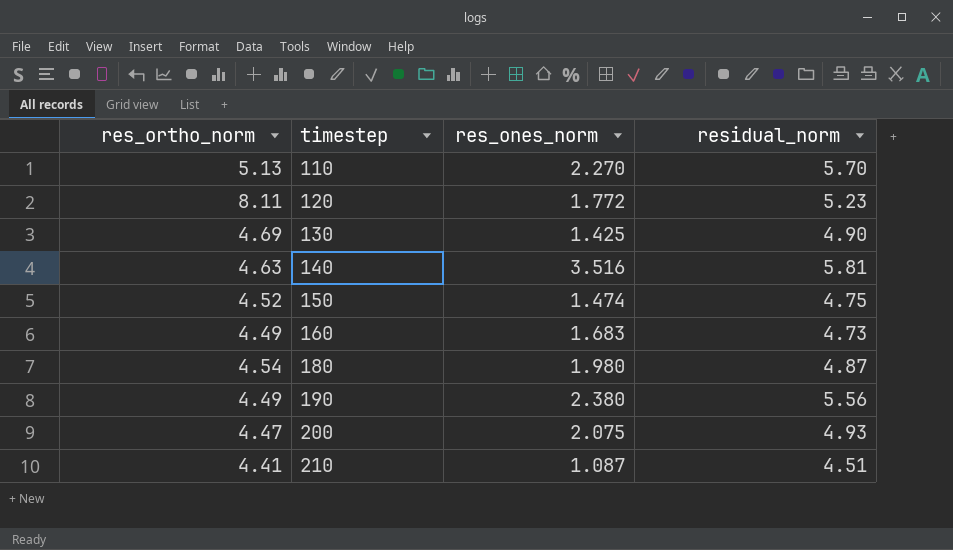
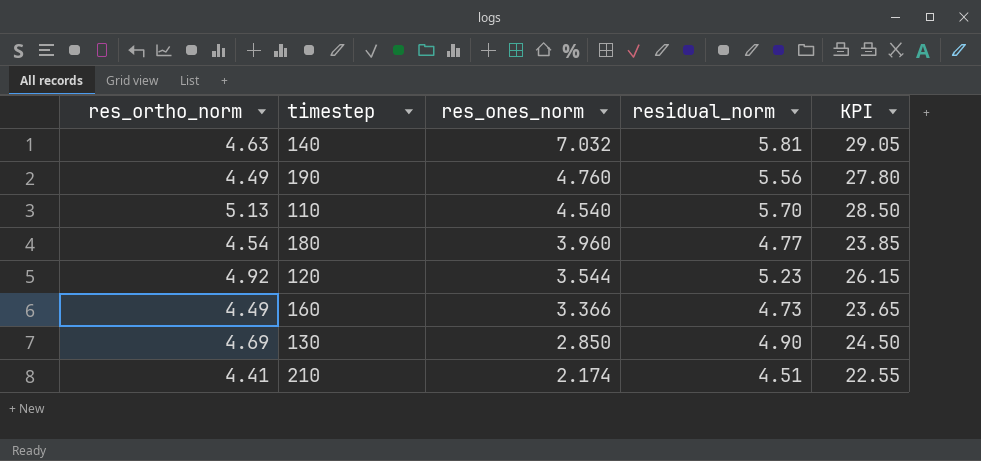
row order: timestep ascending -> res_ones_norm descending
column KPI | formula: none -> [residual_norm] * 5
row 150: 4.52 | 1.474 | 4.75 -> none
row 200: 4.47 | 2.075 | 4.93 -> none
140 | res_ones_norm: 3.516 -> 7.032
190 | res_ones_norm: 2.380 -> 4.760
110 | res_ones_norm: 2.270 -> 4.540
180 | res_ones_norm: 1.980 -> 3.960
180 | residual_norm: 4.87 -> 4.77
120 | res_ortho_norm: 8.11 -> 4.92
120 | res_ones_norm: 1.772 -> 3.544
160 | res_ones_norm: 1.683 -> 3.366
130 | res_ones_norm: 1.425 -> 2.850
210 | res_ones_norm: 1.087 -> 2.174

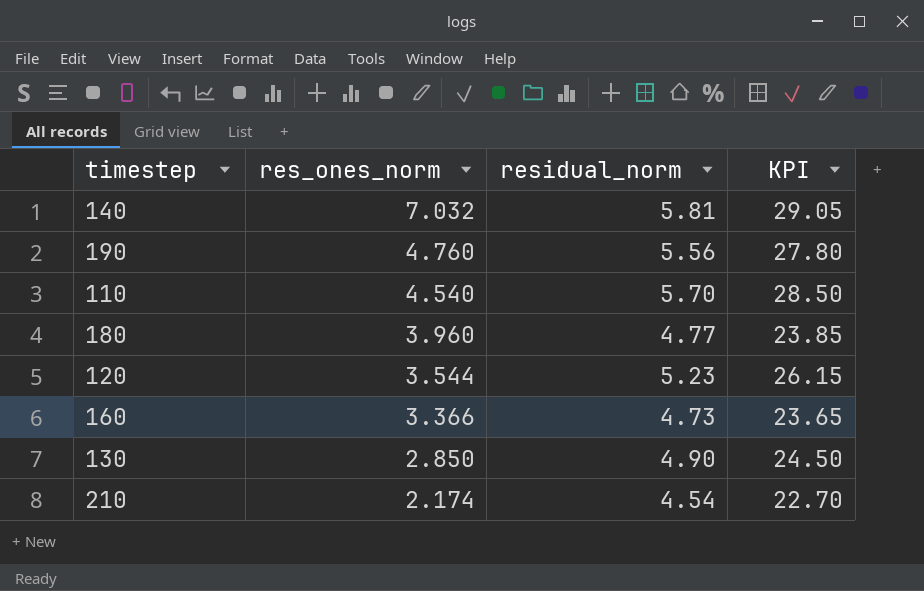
column res_ortho_norm | position: 1 -> none
210 | residual_norm: 4.51 -> 4.54
210 | KPI: 22.55 -> 22.70

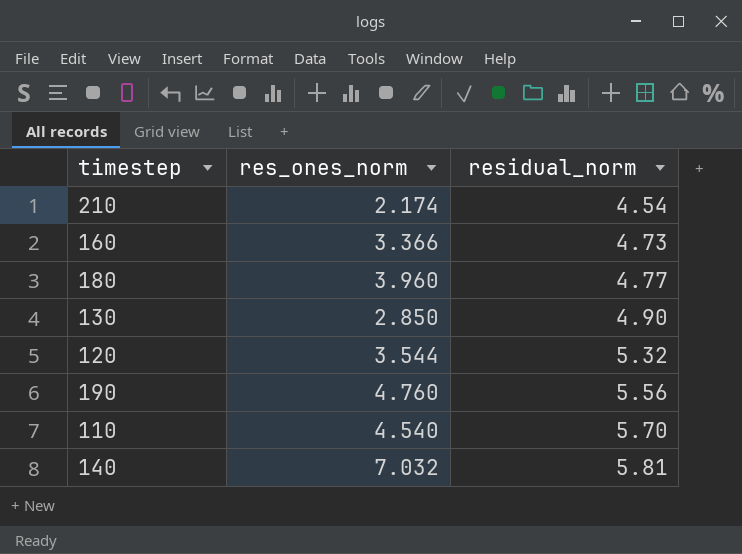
row order: res_ones_norm descending -> residual_norm ascending
column KPI | formula: [residual_norm] * 5 -> none
120 | residual_norm: 5.23 -> 5.32

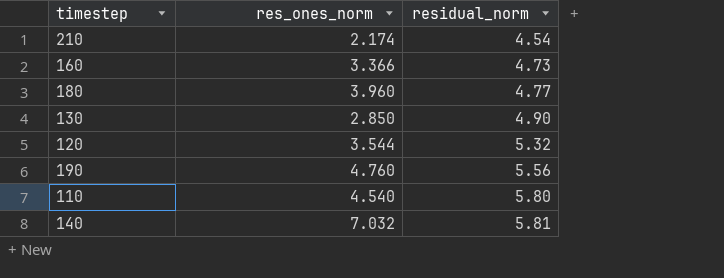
110 | residual_norm: 5.70 -> 5.80

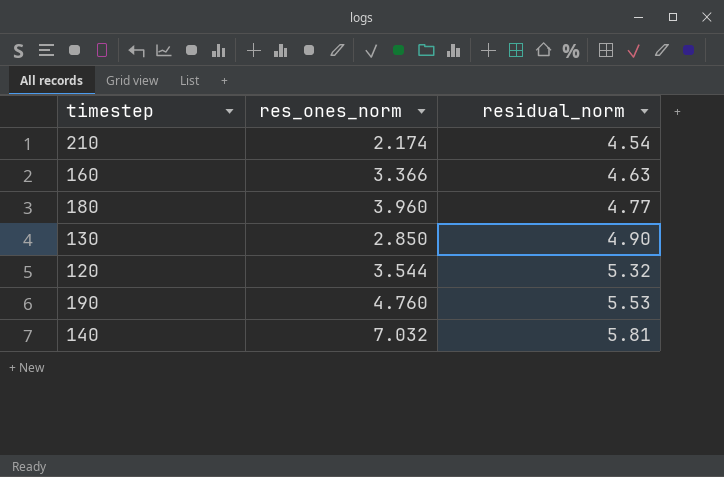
row 110: 4.540 | 5.80 -> none
160 | residual_norm: 4.73 -> 4.63
190 | residual_norm: 5.56 -> 5.53

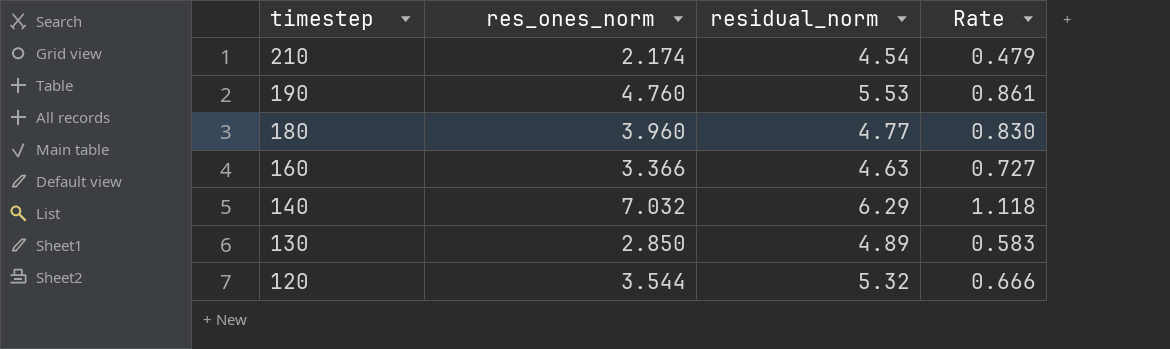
row order: residual_norm ascending -> timestep descending
column Rate | formula: none -> [res_ones_norm] / [residual_norm]
140 | residual_norm: 5.81 -> 6.29
130 | residual_norm: 4.90 -> 4.89

